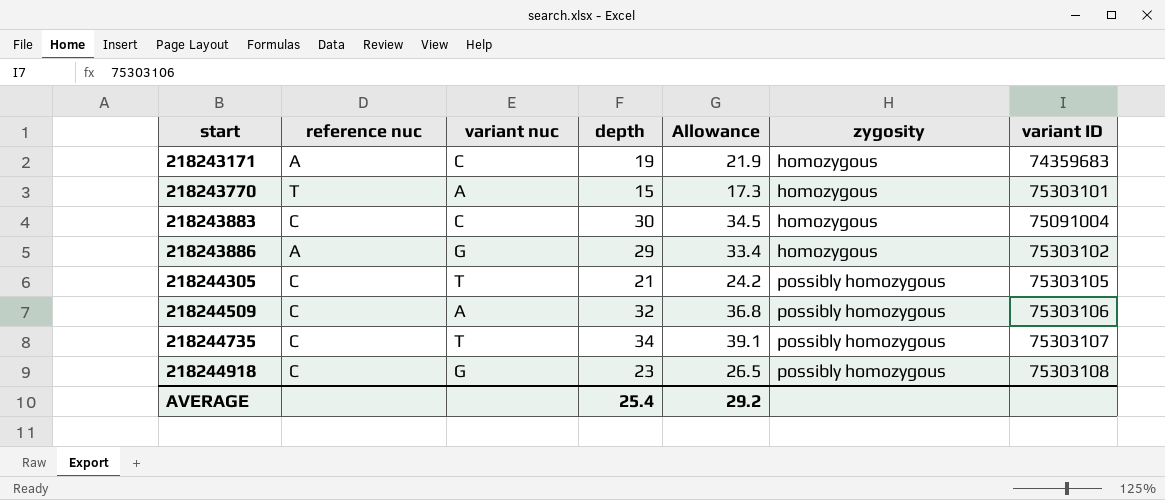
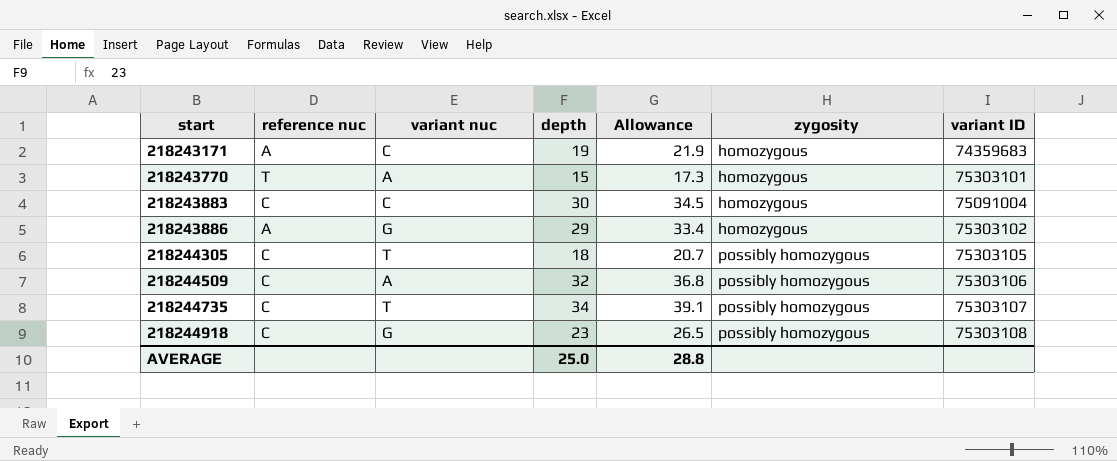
218244305 | depth: 21 -> 18
218244305 | Allowance: 24.2 -> 20.7
AVERAGE | depth: 25.4 -> 25.0
AVERAGE | Allowance: 29.2 -> 28.8

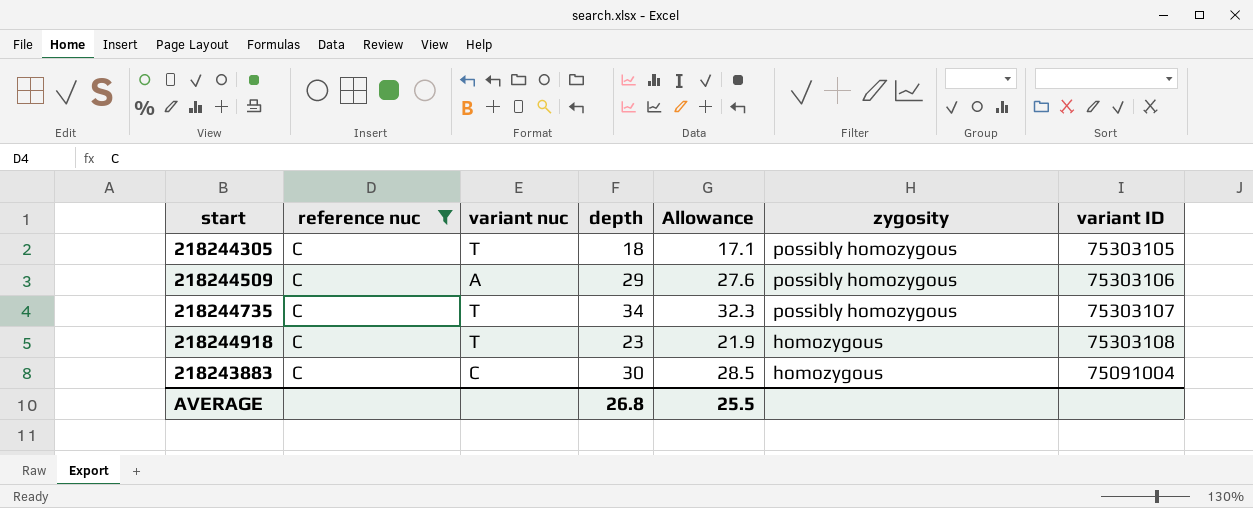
filter: none -> reference nuc = C
row order: start ascending -> zygosity descending
column Allowance | formula: [depth] * 1.15 -> [depth] * 0.95
218244509 | depth: 32 -> 29
218244918 | variant nuc: G -> T
218244918 | zygosity: possibly homozygous -> homozygous
AVERAGE | depth: 25.0 -> 26.8
AVERAGE | Allowance: 28.8 -> 25.5

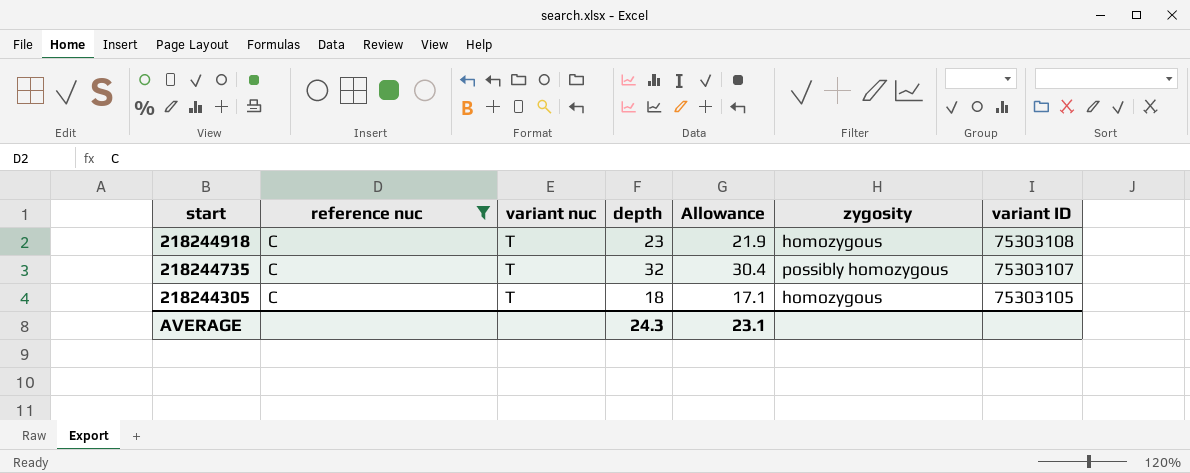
row order: zygosity descending -> start descending
row 218244509: C | A | 29 | 27.6 | possibly homozygous | 75303106 -> none
row 218243883: C | C | 30 | 28.5 | homozygous | 75091004 -> none
218244735 | depth: 34 -> 32
218244735 | Allowance: 32.3 -> 30.4
218244305 | zygosity: possibly homozygous -> homozygous
AVERAGE | depth: 26.8 -> 24.3
AVERAGE | Allowance: 25.5 -> 23.1

